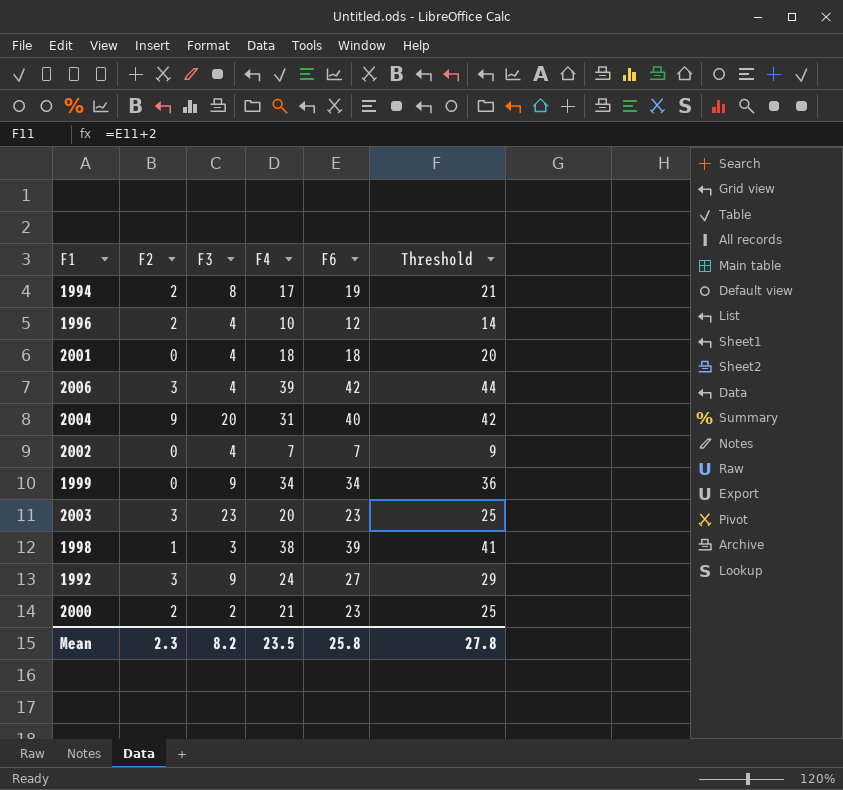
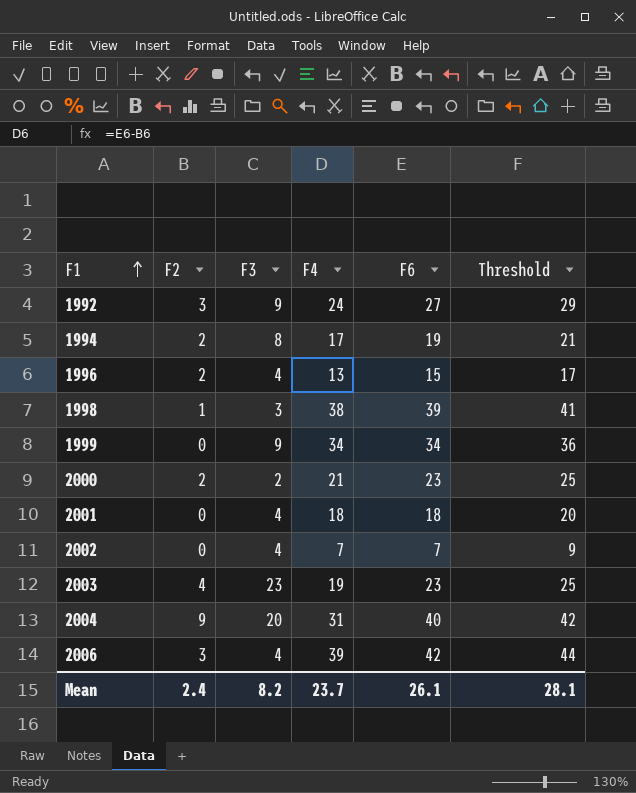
row order: none -> F1 ascending
1996 | F4: 10 -> 13
1996 | F6: 12 -> 15
1996 | Threshold: 14 -> 17
2003 | F2: 3 -> 4
2003 | F4: 20 -> 19
Mean | F2: 2.3 -> 2.4
Mean | F4: 23.5 -> 23.7
Mean | F6: 25.8 -> 26.1
Mean | Threshold: 27.8 -> 28.1

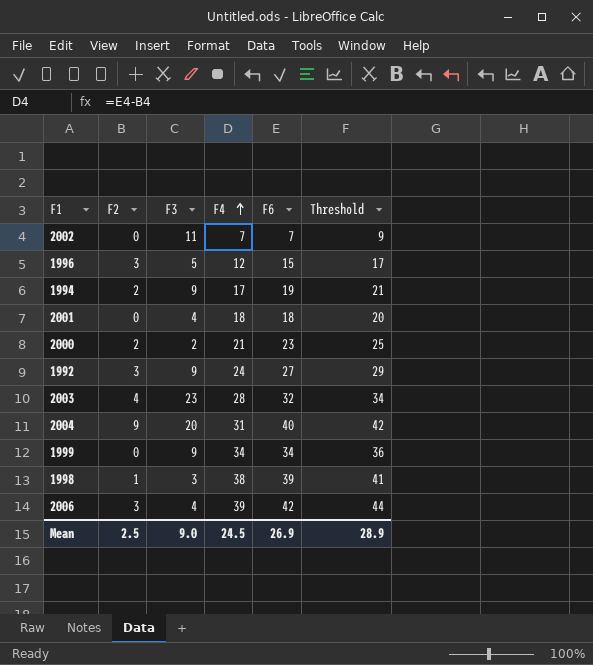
row order: F1 ascending -> F4 ascending
2002 | F3: 4 -> 11
1996 | F2: 2 -> 3
1996 | F3: 4 -> 5
1996 | F4: 13 -> 12
1994 | F3: 8 -> 9
2003 | F4: 19 -> 28
2003 | F6: 23 -> 32
2003 | Threshold: 25 -> 34
Mean | F2: 2.4 -> 2.5
Mean | F3: 8.2 -> 9.0
Mean | F4: 23.7 -> 24.5
Mean | F6: 26.1 -> 26.9
Mean | Threshold: 28.1 -> 28.9

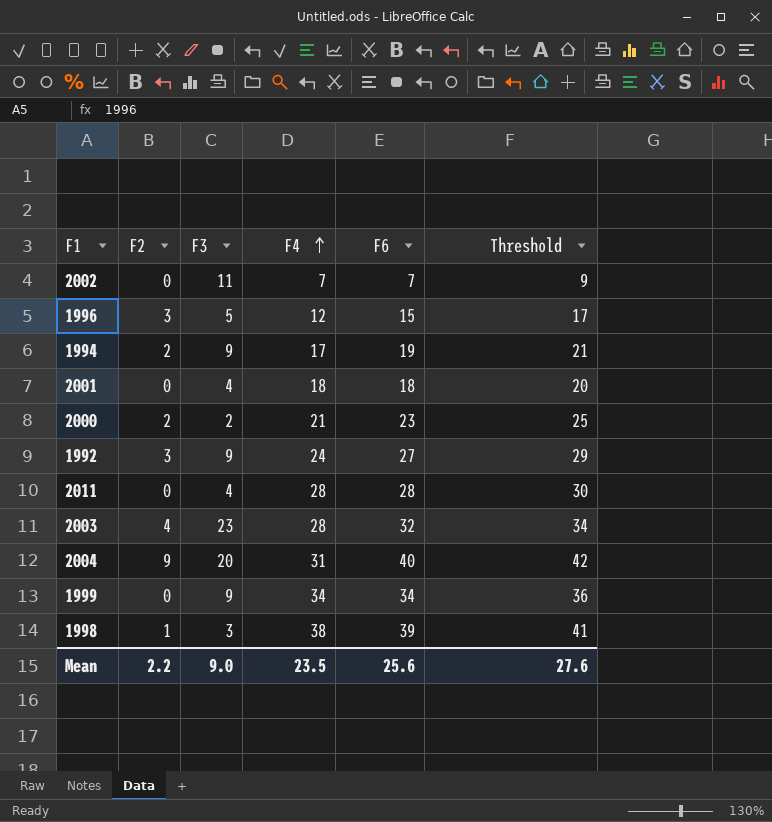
row 2006: 3 | 4 | 39 | 42 | 44 -> none
row 2011: none -> 0 | 4 | 28 | 28 | 30
Mean | F2: 2.5 -> 2.2
Mean | F4: 24.5 -> 23.5
Mean | F6: 26.9 -> 25.6
Mean | Threshold: 28.9 -> 27.6

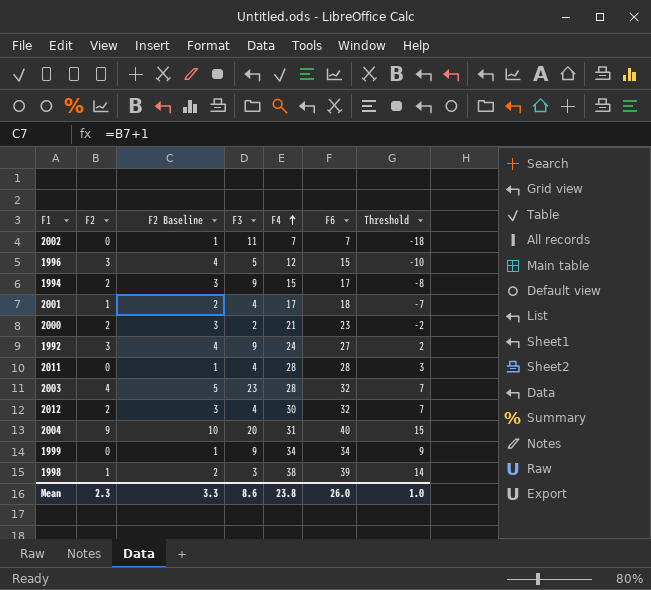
column F2 Baseline | formula: none -> [F2] + 1
column Threshold | formula: [F6] + 2 -> [F6] - 25
1994 | F4: 17 -> 15
1994 | F6: 19 -> 17
2001 | F2: 0 -> 1
2001 | F4: 18 -> 17
row 2012: none -> 2 | 3 | 4 | 30 | 32 | 7
Mean | F2: 2.2 -> 2.3
Mean | F3: 9.0 -> 8.6
Mean | F4: 23.5 -> 23.8
Mean | F6: 25.6 -> 26.0
Mean | Threshold: 27.6 -> 1.0

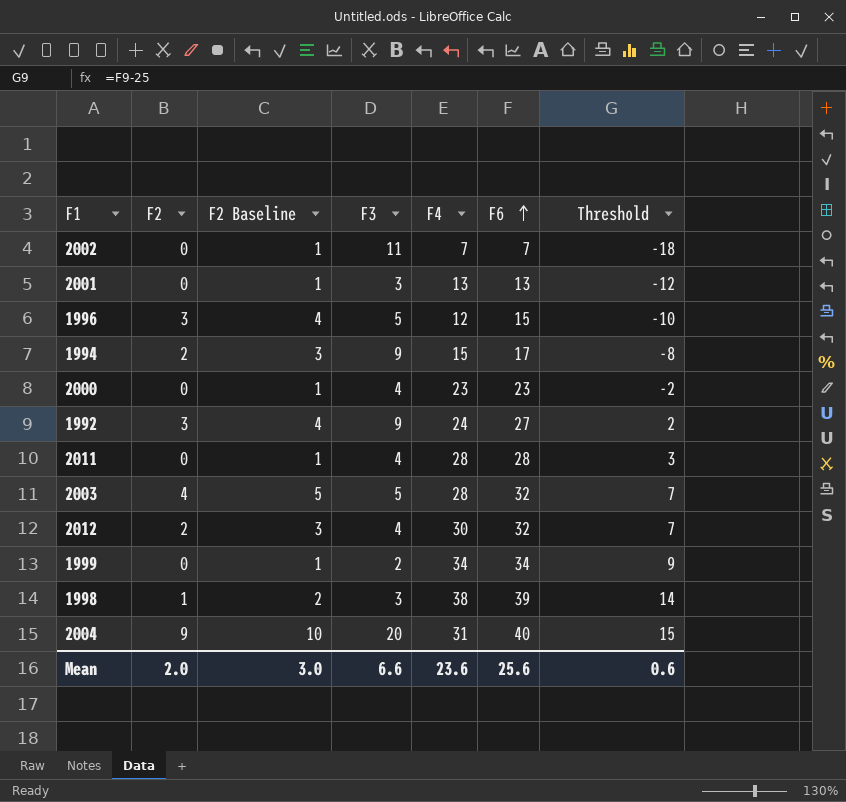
row order: F4 ascending -> F6 ascending
2001 | F2: 1 -> 0
2001 | F2 Baseline: 2 -> 1
2001 | F3: 4 -> 3
2001 | F4: 17 -> 13
2001 | F6: 18 -> 13
2001 | Threshold: -7 -> -12
2000 | F2: 2 -> 0
2000 | F2 Baseline: 3 -> 1
2000 | F3: 2 -> 4
2000 | F4: 21 -> 23
2003 | F3: 23 -> 5
1999 | F3: 9 -> 2
Mean | F2: 2.3 -> 2.0
Mean | F2 Baseline: 3.3 -> 3.0
Mean | F3: 8.6 -> 6.6
Mean | F4: 23.8 -> 23.6
Mean | F6: 26.0 -> 25.6
Mean | Threshold: 1.0 -> 0.6

